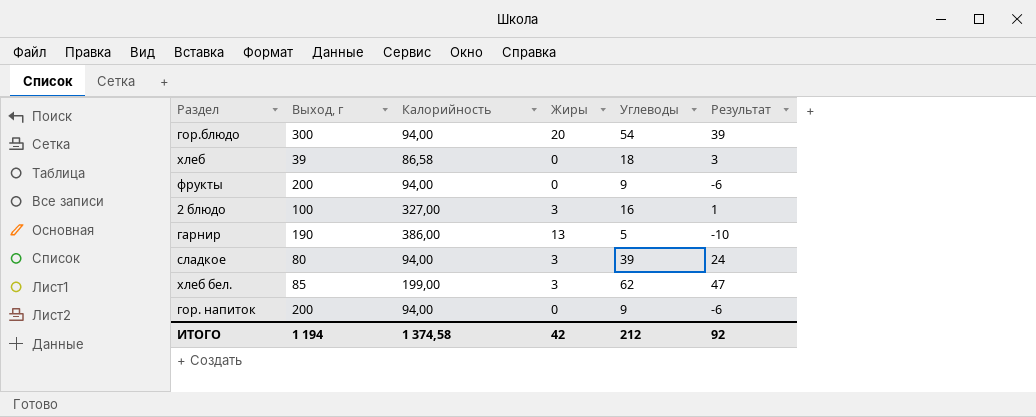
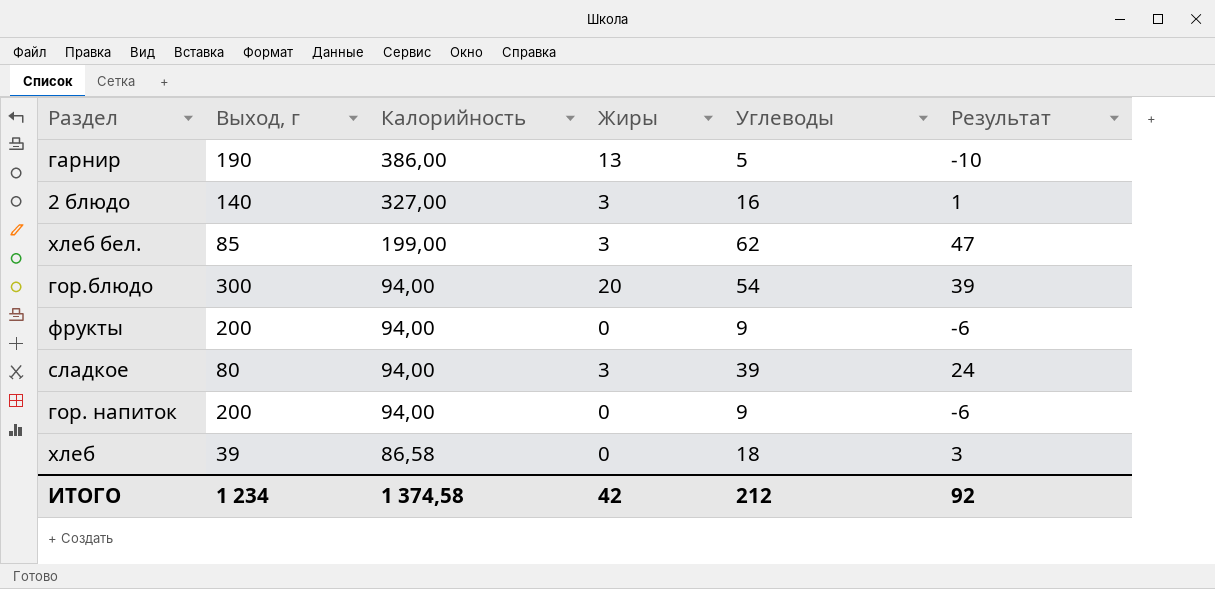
row order: none -> Калорийность descending
2 блюдо | Выход, г: 100 -> 140
ИТОГО | Выход, г: 1 194 -> 1 234

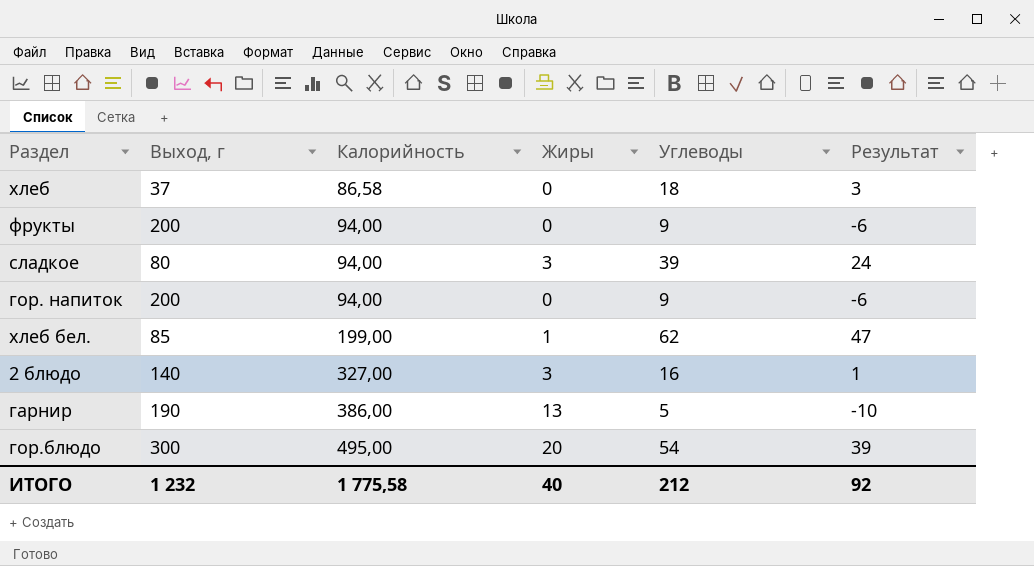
row order: Калорийность descending -> Калорийность ascending
хлеб | Выход, г: 39 -> 37
хлеб бел. | Жиры: 3 -> 1
гор.блюдо | Калорийность: 94,00 -> 495,00
ИТОГО | Выход, г: 1 234 -> 1 232
ИТОГО | Калорийность: 1 374,58 -> 1 775,58
ИТОГО | Жиры: 42 -> 40

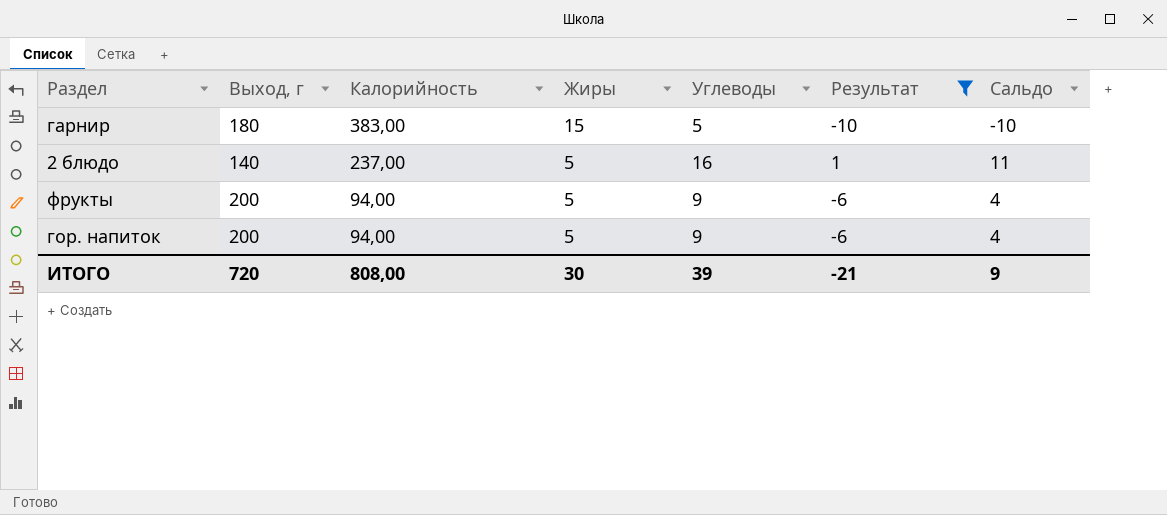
filter: none -> Результат <= 1
row order: Калорийность ascending -> Калорийность descending
column Сальдо | formula: none -> [Углеводы] - [Жиры]
гарнир | Выход, г: 190 -> 180
гарнир | Калорийность: 386,00 -> 383,00
гарнир | Жиры: 13 -> 15
2 блюдо | Калорийность: 327,00 -> 237,00
2 блюдо | Жиры: 3 -> 5
фрукты | Жиры: 0 -> 5
гор. напиток | Жиры: 0 -> 5
ИТОГО | Выход, г: 1 232 -> 720
ИТОГО | Калорийность: 1 775,58 -> 808,00
ИТОГО | Жиры: 40 -> 30
ИТОГО | Углеводы: 212 -> 39
ИТОГО | Результат: 92 -> -21

